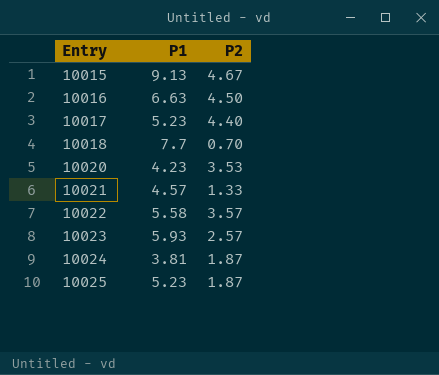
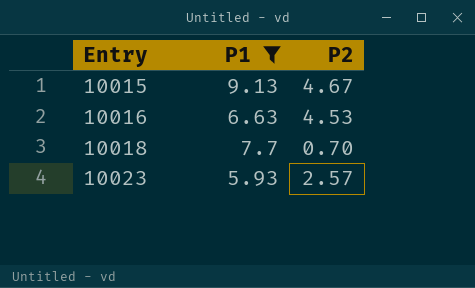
filter: none -> P1 >= 5.93
10016 | P2: 4.50 -> 4.53

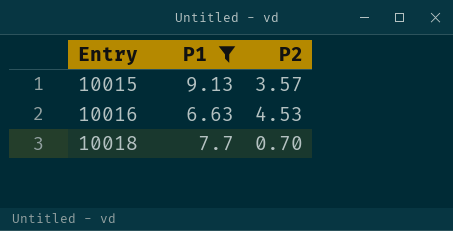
row 10023: 5.93 | 2.57 -> none
10015 | P2: 4.67 -> 3.57

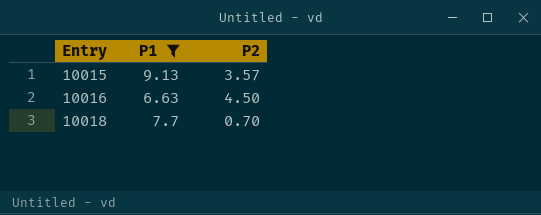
10016 | P2: 4.53 -> 4.50

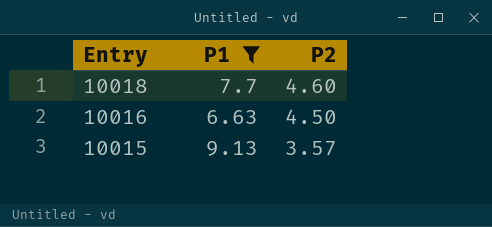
row order: Entry ascending -> Entry descending
10018 | P2: 0.70 -> 4.60

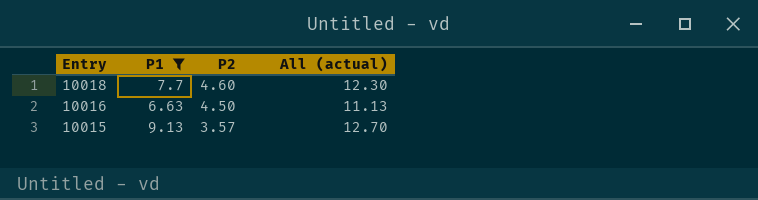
column All (actual) | formula: none -> [P1] + [P2]

